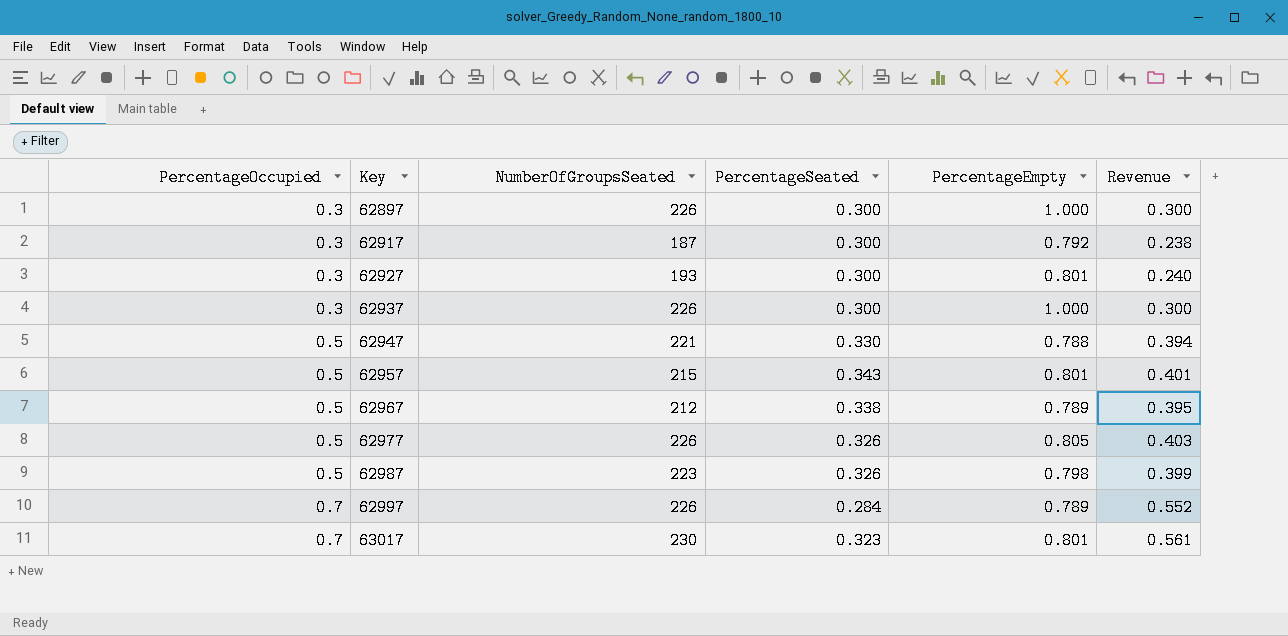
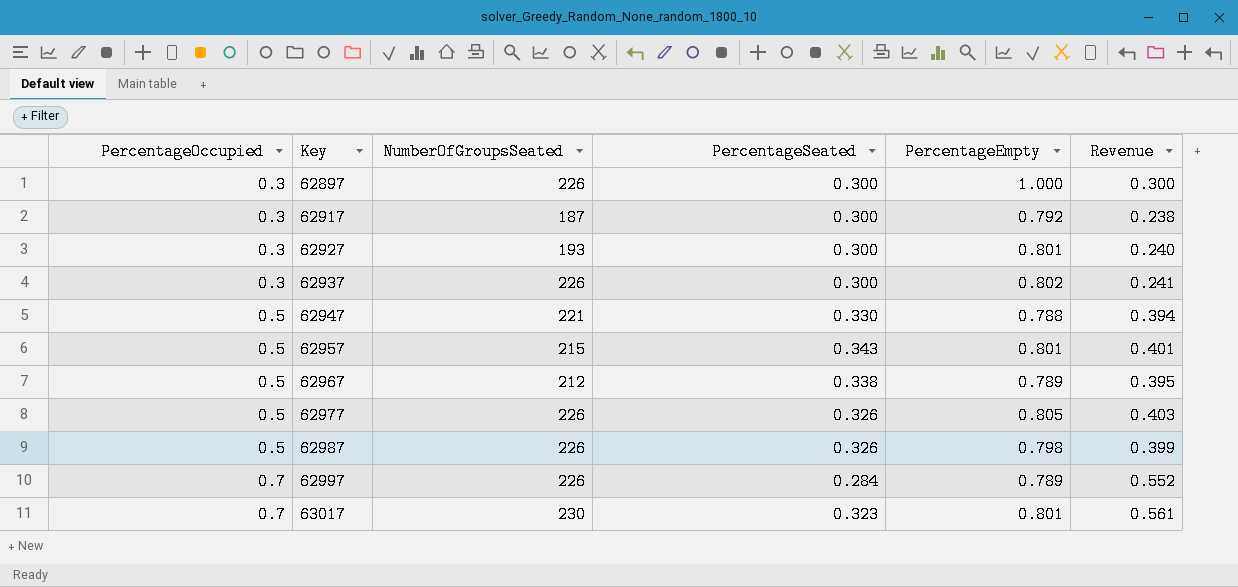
62937 | PercentageEmpty: 1.000 -> 0.802
62937 | Revenue: 0.300 -> 0.241
62987 | NumberOfGroupsSeated: 223 -> 226

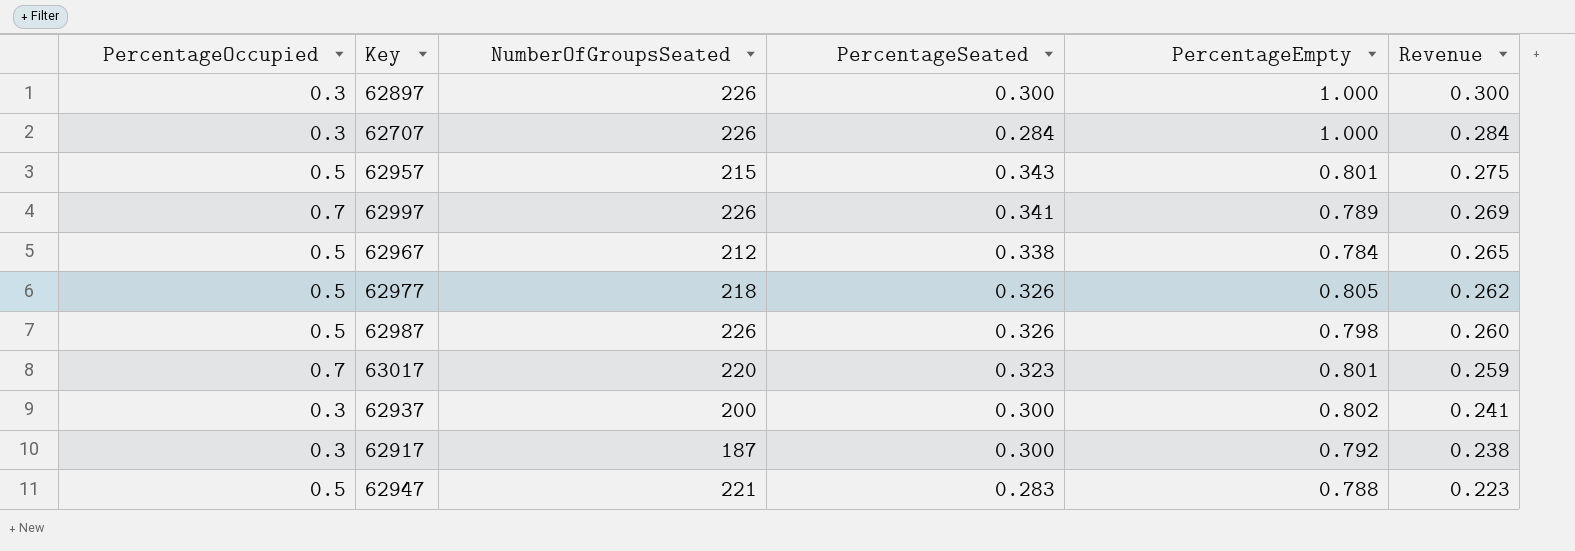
row order: PercentageOccupied ascending -> Revenue descending
column Revenue | formula: [PercentageOccupied] * [PercentageEmpty] -> [PercentageSeated] * [PercentageEmpty]
row 62927: 0.3 | 193 | 0.300 | 0.801 | 0.240 -> none
row 62707: none -> 0.3 | 226 | 0.284 | 1.000 | 0.284
62997 | PercentageSeated: 0.284 -> 0.341
62967 | PercentageEmpty: 0.789 -> 0.784
62977 | NumberOfGroupsSeated: 226 -> 218
63017 | NumberOfGroupsSeated: 230 -> 220
62937 | NumberOfGroupsSeated: 226 -> 200
62947 | PercentageSeated: 0.330 -> 0.283

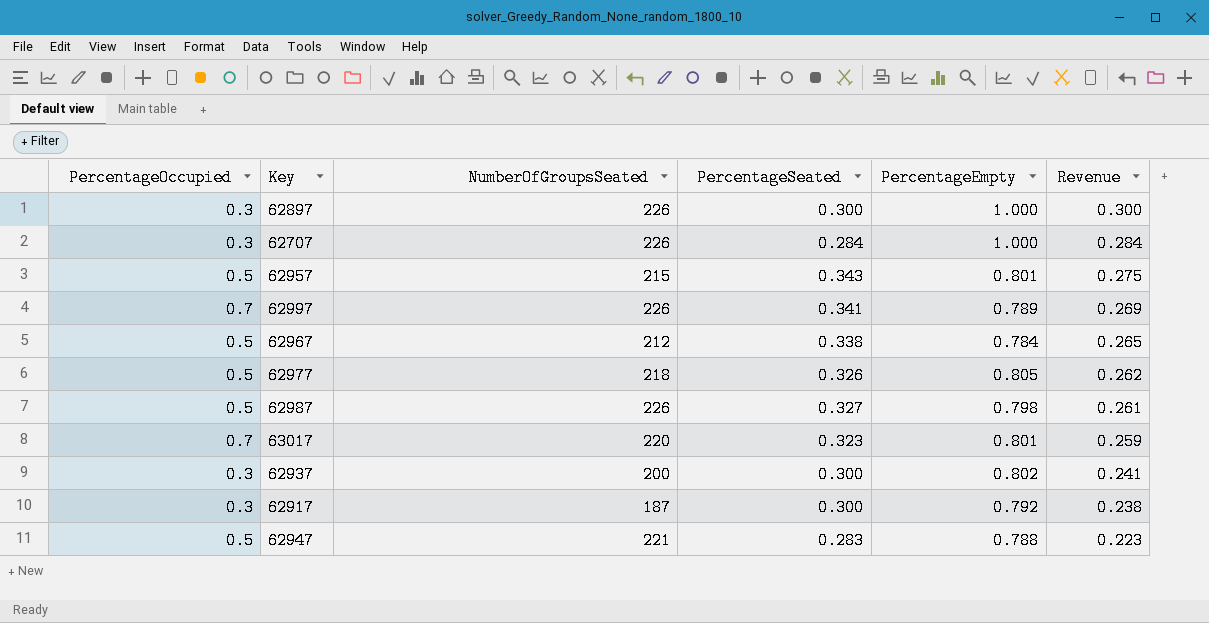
62987 | PercentageSeated: 0.326 -> 0.327
62987 | Revenue: 0.260 -> 0.261

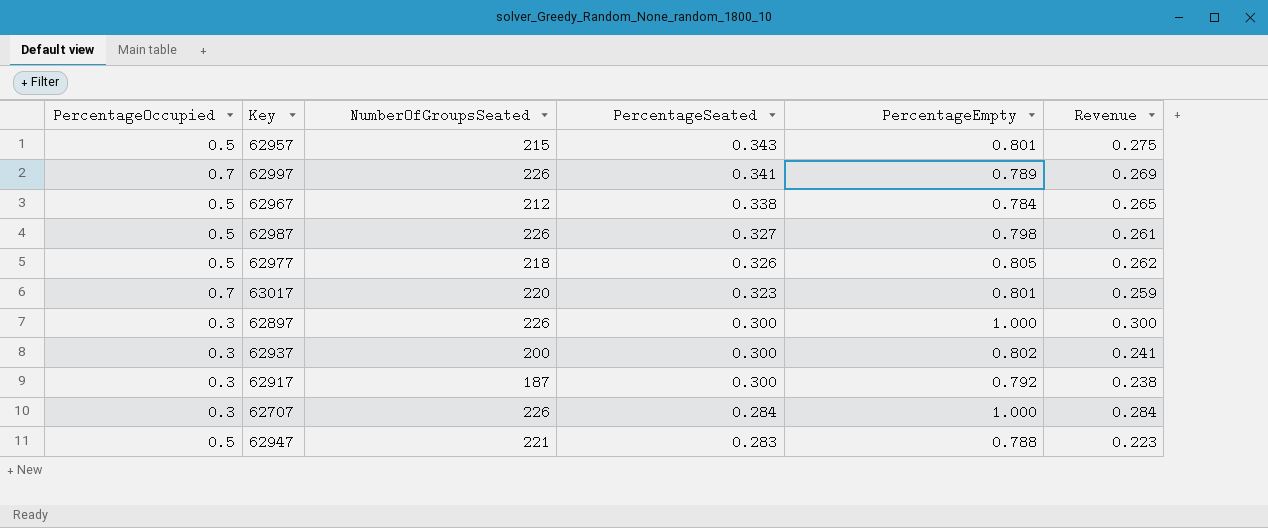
row order: Revenue descending -> PercentageSeated descending

